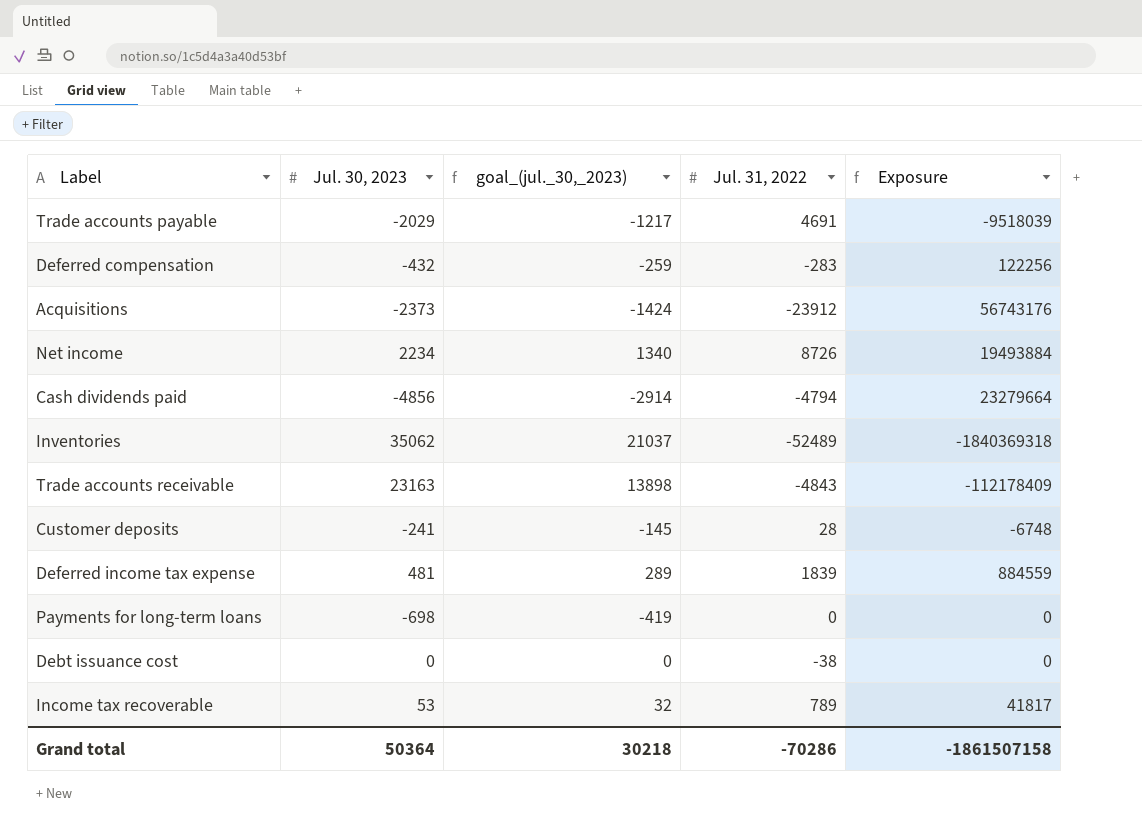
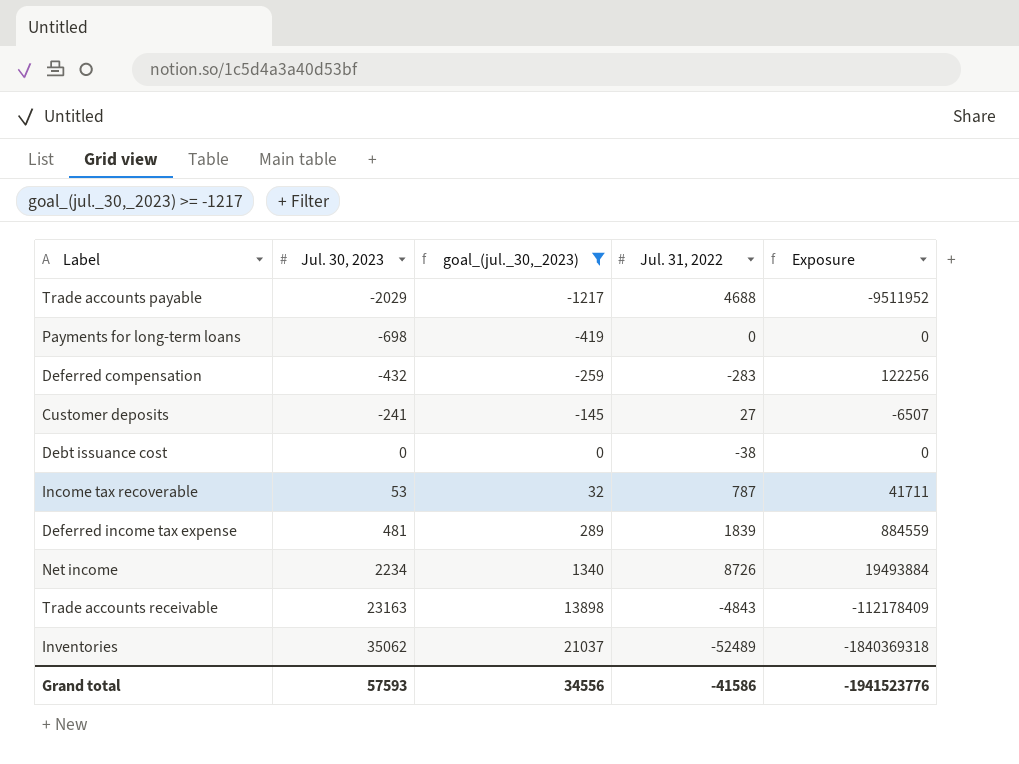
filter: none -> goal_(jul._30,_2023) >= -1217
row order: none -> Jul. 30, 2023 ascending
Trade accounts payable | Jul. 31, 2022: 4691 -> 4688
Trade accounts payable | Exposure: -9518039 -> -9511952
Customer deposits | Jul. 31, 2022: 28 -> 27
Customer deposits | Exposure: -6748 -> -6507
Income tax recoverable | Jul. 31, 2022: 789 -> 787
Income tax recoverable | Exposure: 41817 -> 41711
Grand total | Jul. 30, 2023: 50364 -> 57593
Grand total | goal_(jul._30,_2023): 30218 -> 34556
Grand total | Jul. 31, 2022: -70286 -> -41586
Grand total | Exposure: -1861507158 -> -1941523776

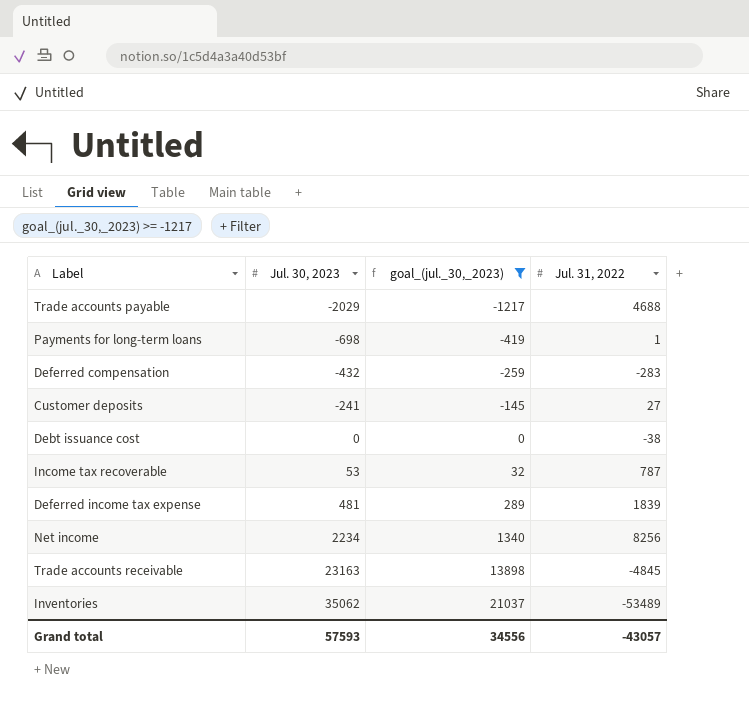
column Exposure | formula: [Jul. 30, 2023] * [Jul. 31, 2022] -> none
Payments for long-term loans | Jul. 31, 2022: 0 -> 1
Net income | Jul. 31, 2022: 8726 -> 8256
Trade accounts receivable | Jul. 31, 2022: -4843 -> -4845
Inventories | Jul. 31, 2022: -52489 -> -53489
Grand total | Jul. 31, 2022: -41586 -> -43057

